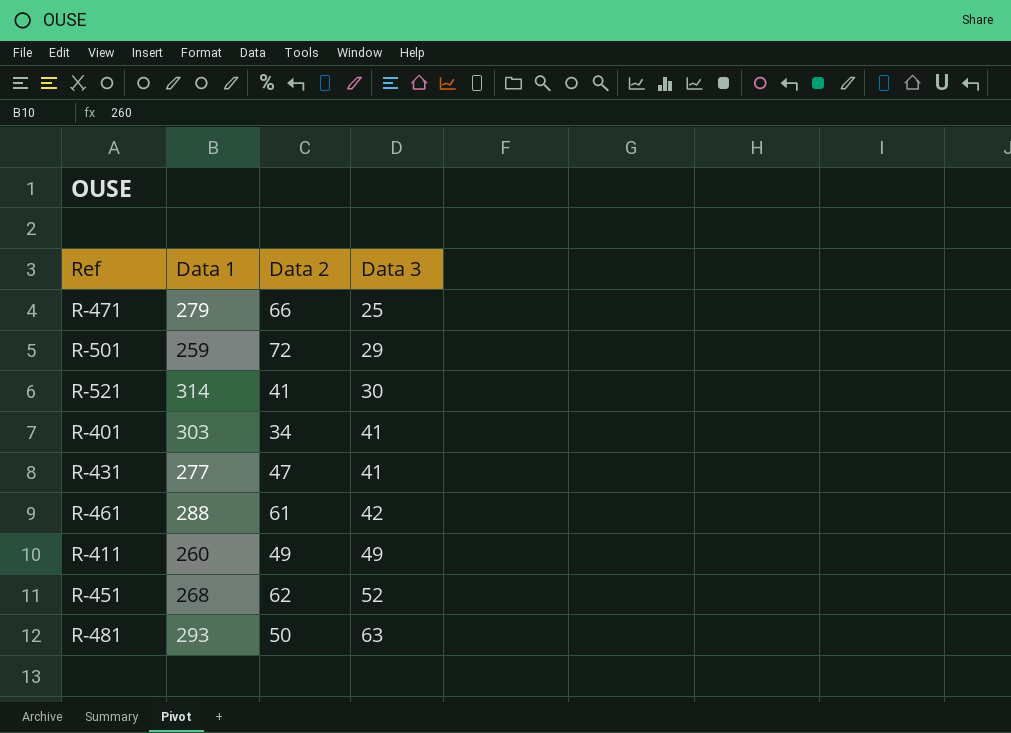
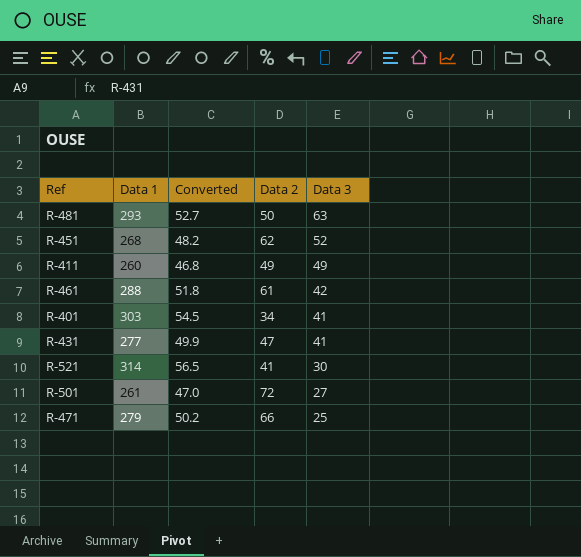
row order: Data 3 ascending -> Data 3 descending
column Converted | formula: none -> [Data 1] * 0.18
R-501 | Data 1: 259 -> 261
R-501 | Data 3: 29 -> 27

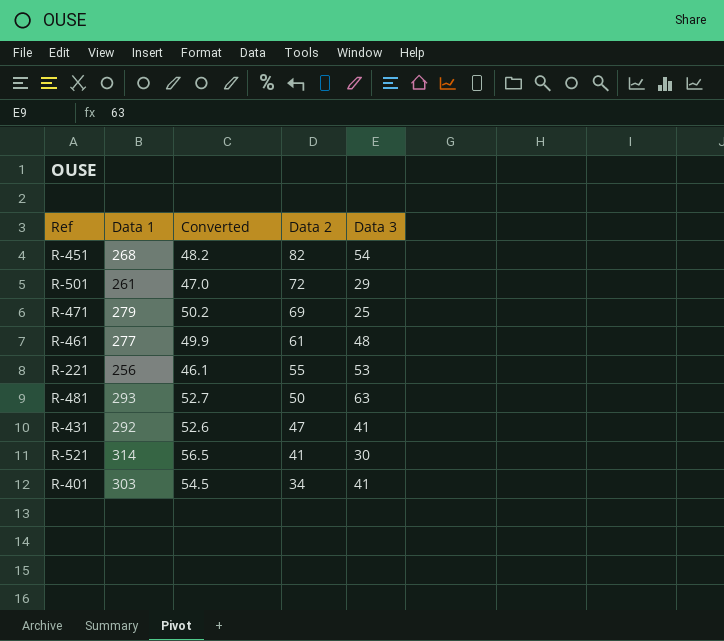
row order: Data 3 descending -> Data 2 descending
row R-411: 260 | 46.8 | 49 | 49 -> none
R-451 | Data 2: 62 -> 82
R-451 | Data 3: 52 -> 54
R-501 | Data 3: 27 -> 29
R-471 | Data 2: 66 -> 69
R-461 | Data 1: 288 -> 277
R-461 | Converted: 51.8 -> 49.9
R-461 | Data 3: 42 -> 48
row R-221: none -> 256 | 46.1 | 55 | 53
R-431 | Data 1: 277 -> 292
R-431 | Converted: 49.9 -> 52.6

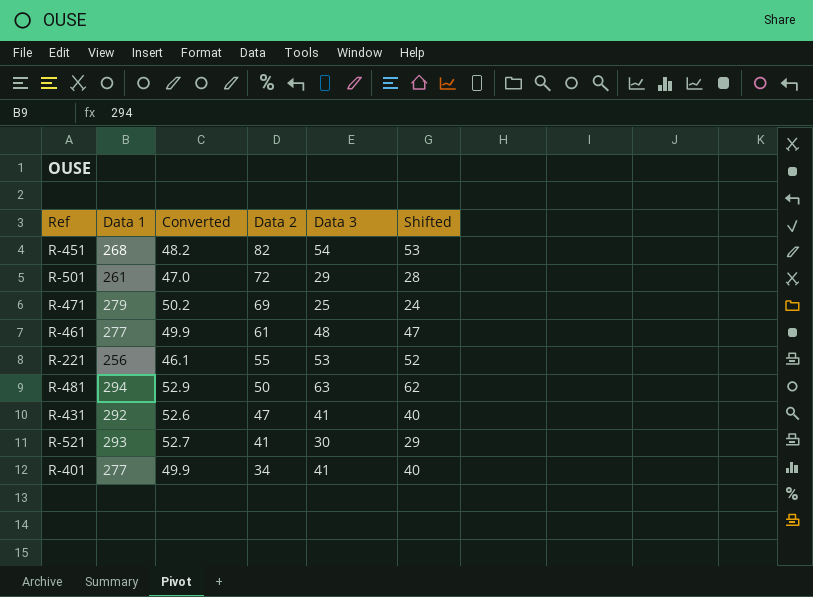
column Shifted | formula: none -> [Data 3] - 1
R-481 | Data 1: 293 -> 294
R-481 | Converted: 52.7 -> 52.9
R-521 | Data 1: 314 -> 293
R-521 | Converted: 56.5 -> 52.7
R-401 | Data 1: 303 -> 277
R-401 | Converted: 54.5 -> 49.9

